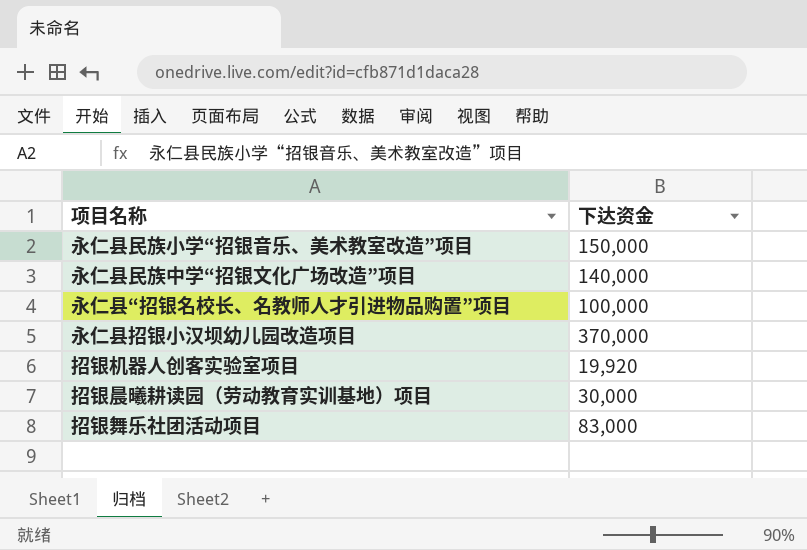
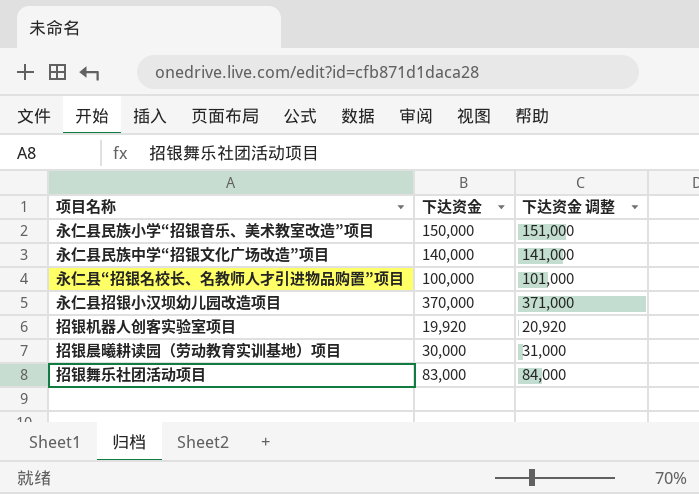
column 下达资金 调整 | formula: none -> [下达资金] + 1000

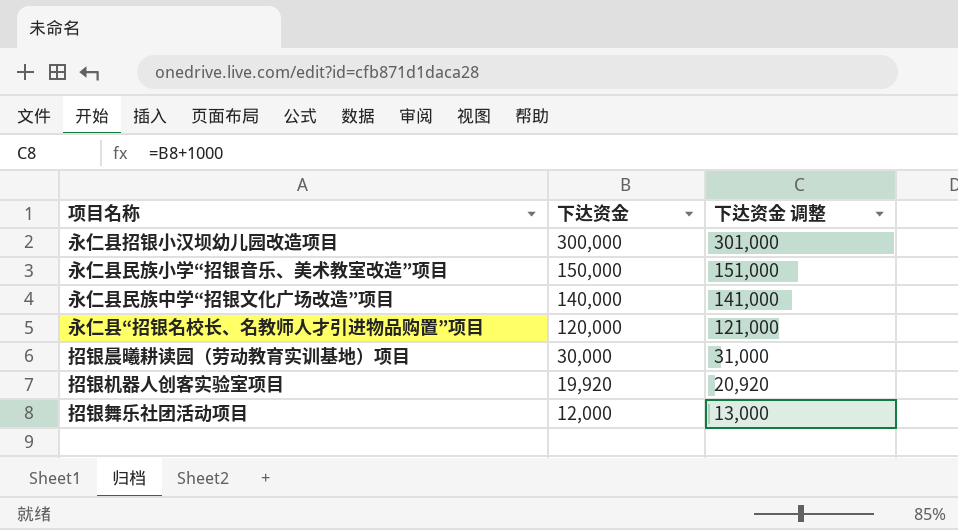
row order: none -> 下达资金 descending
永仁县招银小汉坝幼儿园改造项目 | 下达资金: 370,000 -> 300,000
永仁县招银小汉坝幼儿园改造项目 | 下达资金 调整: 371,000 -> 301,000
永仁县“招银名校长、名教师人才引进物品购置”项目 | 下达资金: 100,000 -> 120,000
永仁县“招银名校长、名教师人才引进物品购置”项目 | 下达资金 调整: 101,000 -> 121,000
招银舞乐社团活动项目 | 下达资金: 83,000 -> 12,000
招银舞乐社团活动项目 | 下达资金 调整: 84,000 -> 13,000

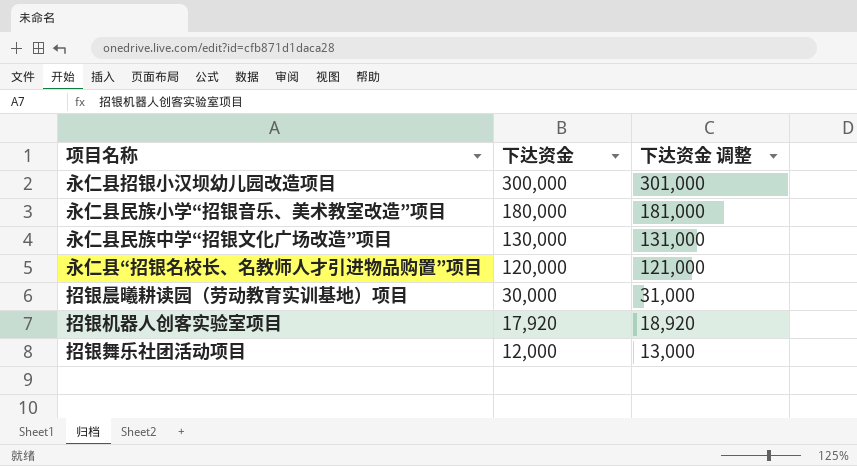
永仁县民族小学“招银音乐、美术教室改造”项目 | 下达资金: 150,000 -> 180,000
永仁县民族小学“招银音乐、美术教室改造”项目 | 下达资金 调整: 151,000 -> 181,000
永仁县民族中学“招银文化广场改造”项目 | 下达资金: 140,000 -> 130,000
永仁县民族中学“招银文化广场改造”项目 | 下达资金 调整: 141,000 -> 131,000
招银机器人创客实验室项目 | 下达资金: 19,920 -> 17,920
招银机器人创客实验室项目 | 下达资金 调整: 20,920 -> 18,920

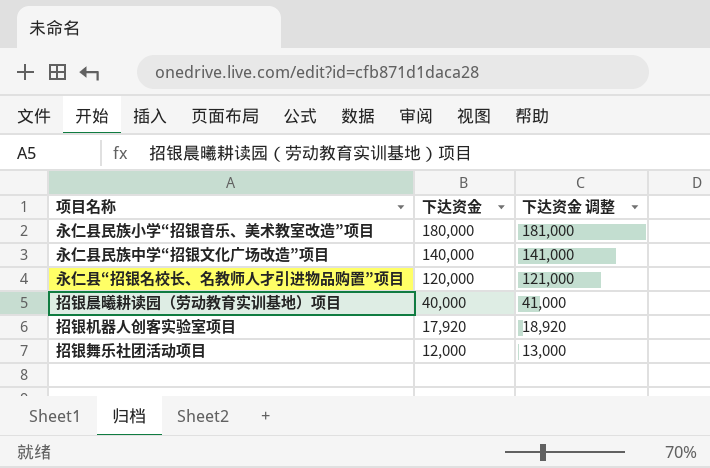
row 永仁县招银小汉坝幼儿园改造项目: 300,000 | 301,000 -> none
永仁县民族中学“招银文化广场改造”项目 | 下达资金: 130,000 -> 140,000
永仁县民族中学“招银文化广场改造”项目 | 下达资金 调整: 131,000 -> 141,000
招银晨曦耕读园（劳动教育实训基地）项目 | 下达资金: 30,000 -> 40,000
招银晨曦耕读园（劳动教育实训基地）项目 | 下达资金 调整: 31,000 -> 41,000

